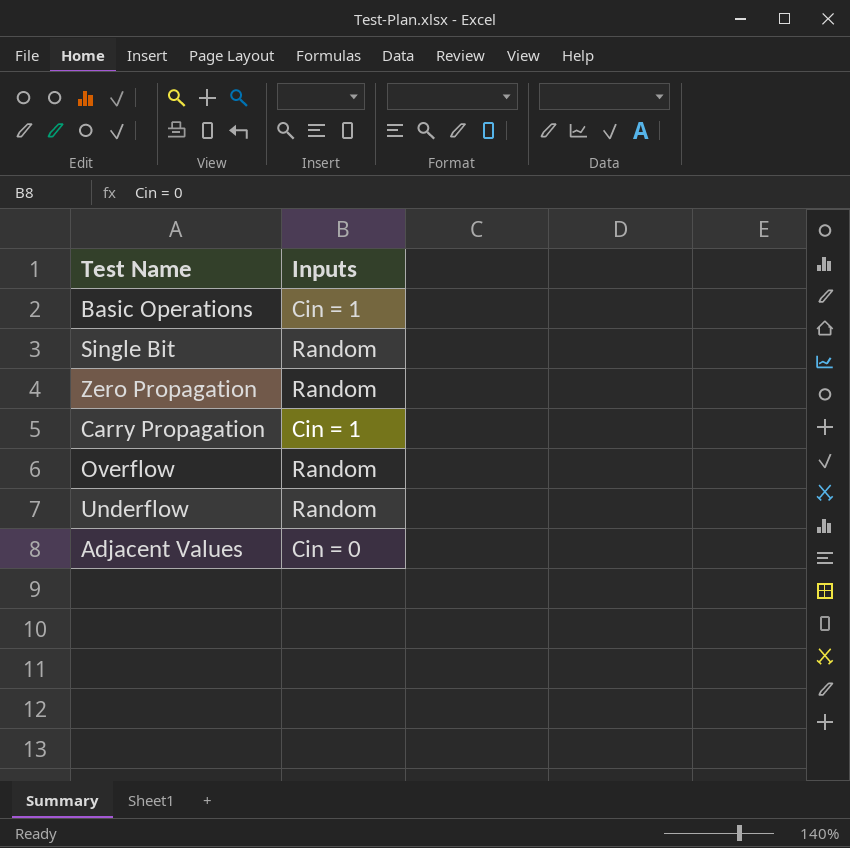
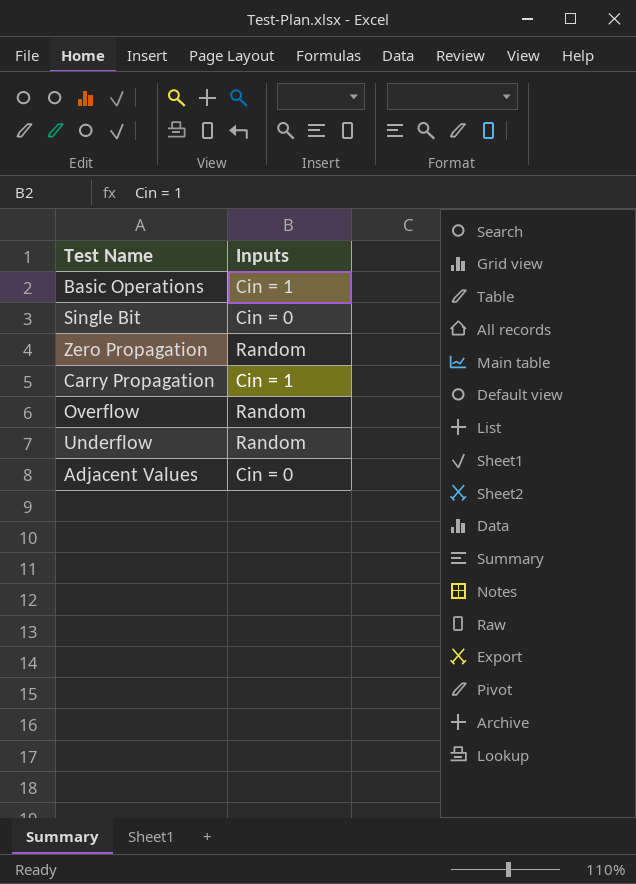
Single Bit | Inputs: Random -> Cin = 0

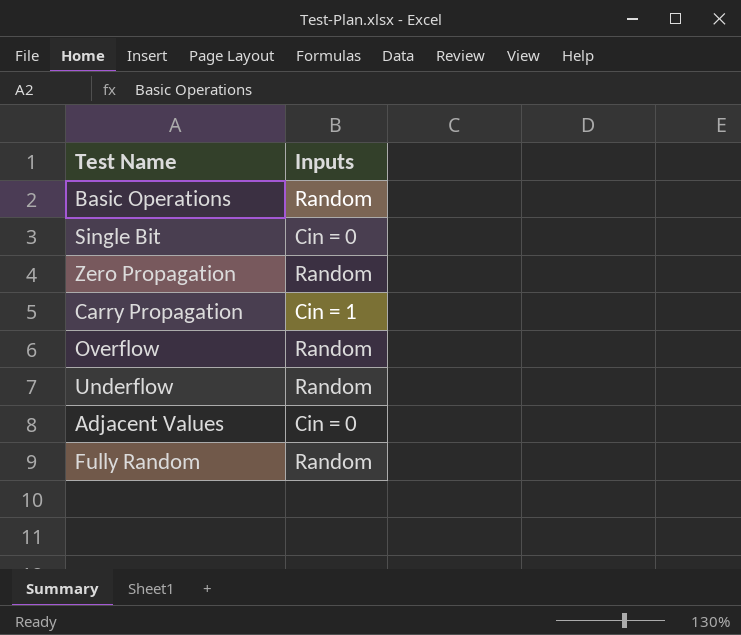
Basic Operations | Inputs: Cin = 1 -> Random
row Fully Random: none -> Random

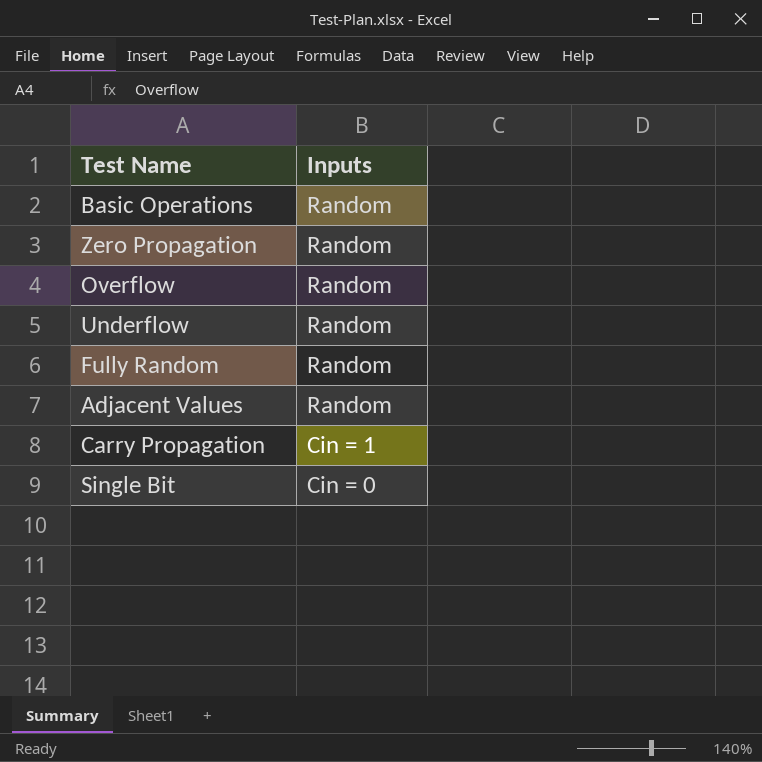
row order: none -> Inputs descending
Adjacent Values | Inputs: Cin = 0 -> Random

